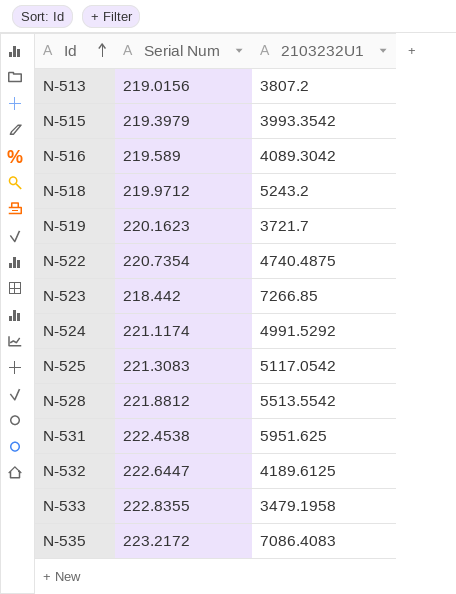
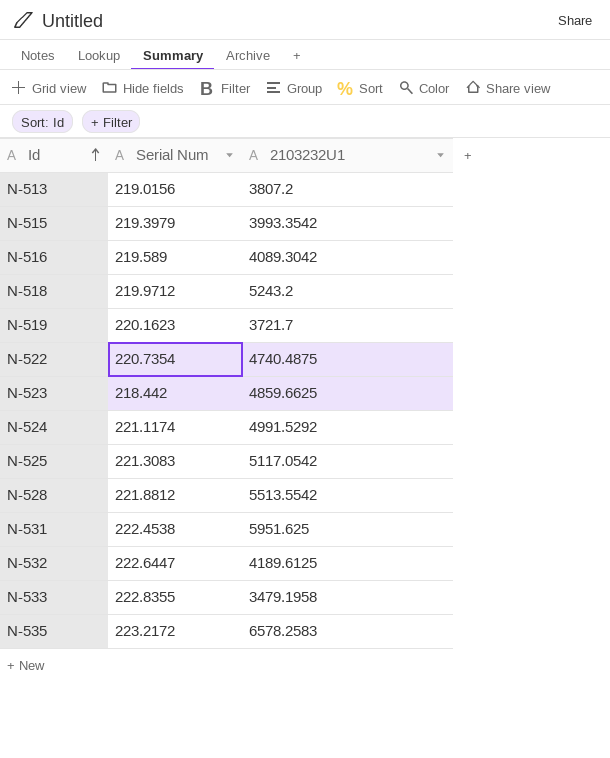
N-523 | 2103232U1: 7266.85 -> 4859.6625
N-535 | 2103232U1: 7086.4083 -> 6578.2583

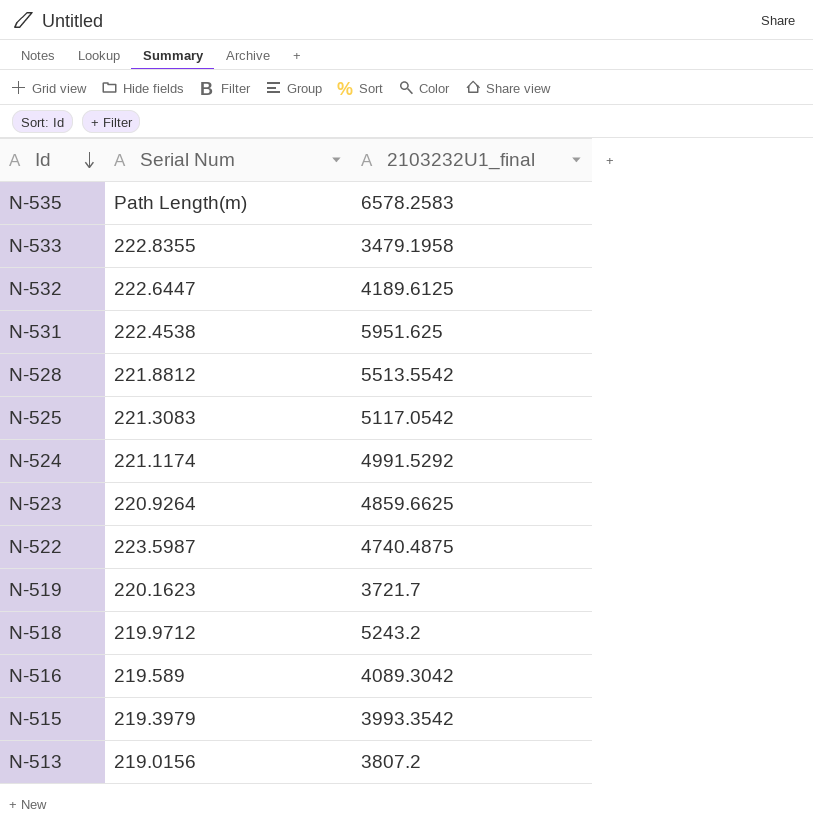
row order: Id ascending -> Id descending
column name: 2103232U1 -> 2103232U1_final
N-535 | Serial Num: 223.2172 -> Path Length(m)
N-523 | Serial Num: 218.442 -> 220.9264
N-522 | Serial Num: 220.7354 -> 223.5987

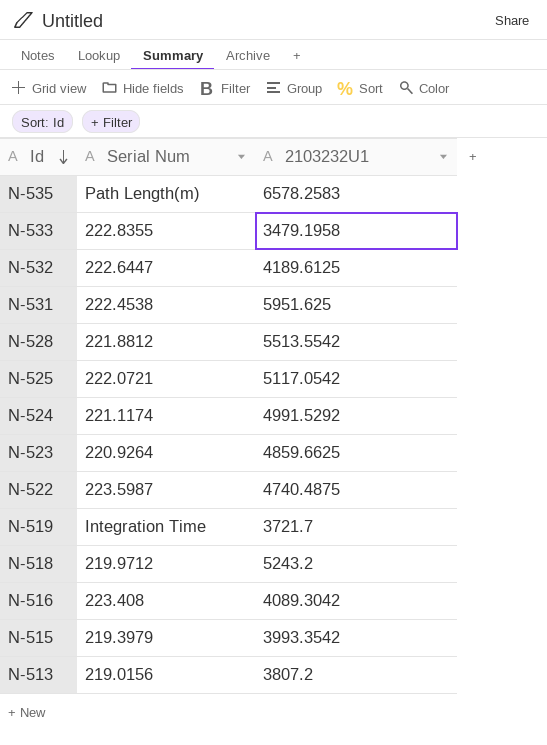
column name: 2103232U1_final -> 2103232U1
N-525 | Serial Num: 221.3083 -> 222.0721
N-519 | Serial Num: 220.1623 -> Integration Time
N-516 | Serial Num: 219.589 -> 223.408

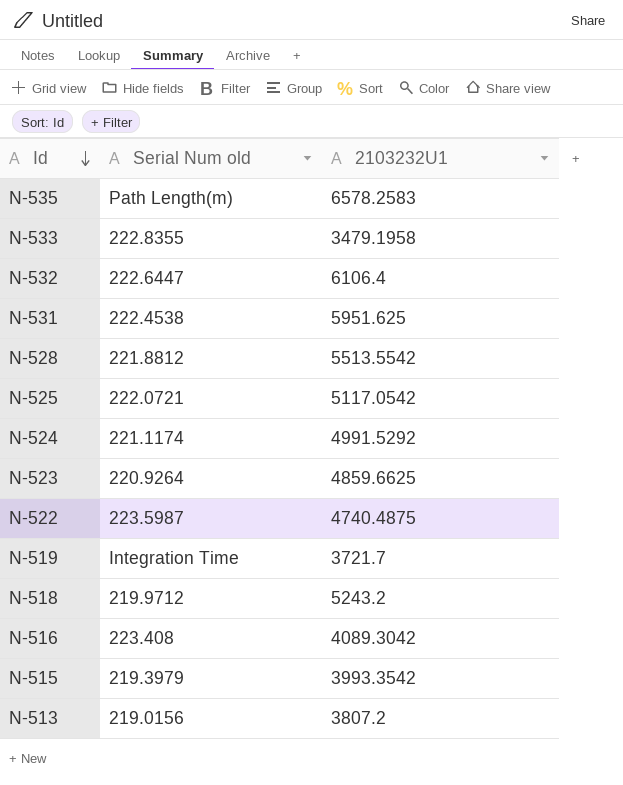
column name: Serial Num -> Serial Num old
N-532 | 2103232U1: 4189.6125 -> 6106.4

